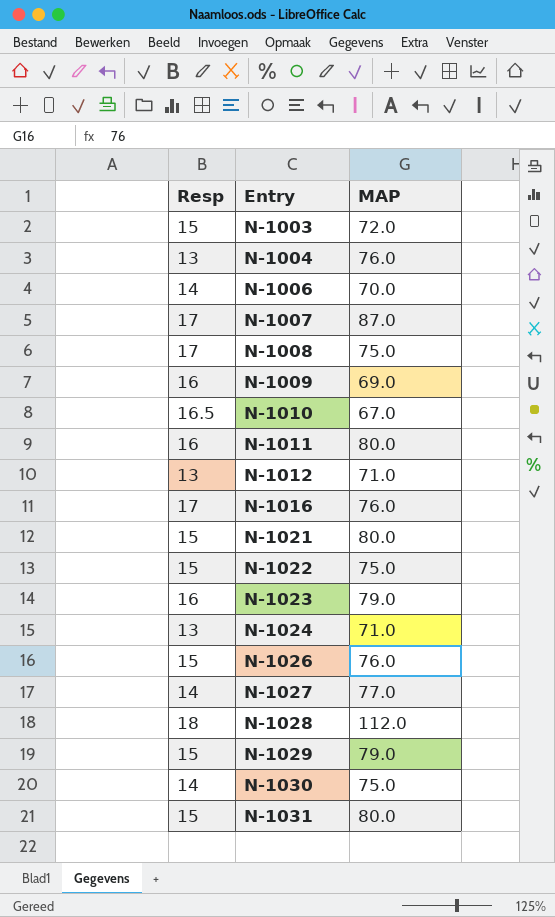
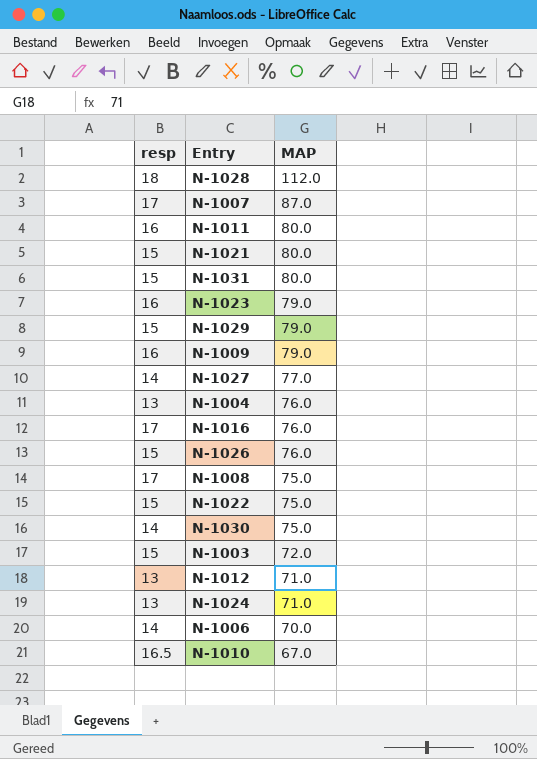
row order: Entry ascending -> MAP descending
column name: Resp -> resp
N-1009 | MAP: 69.0 -> 79.0

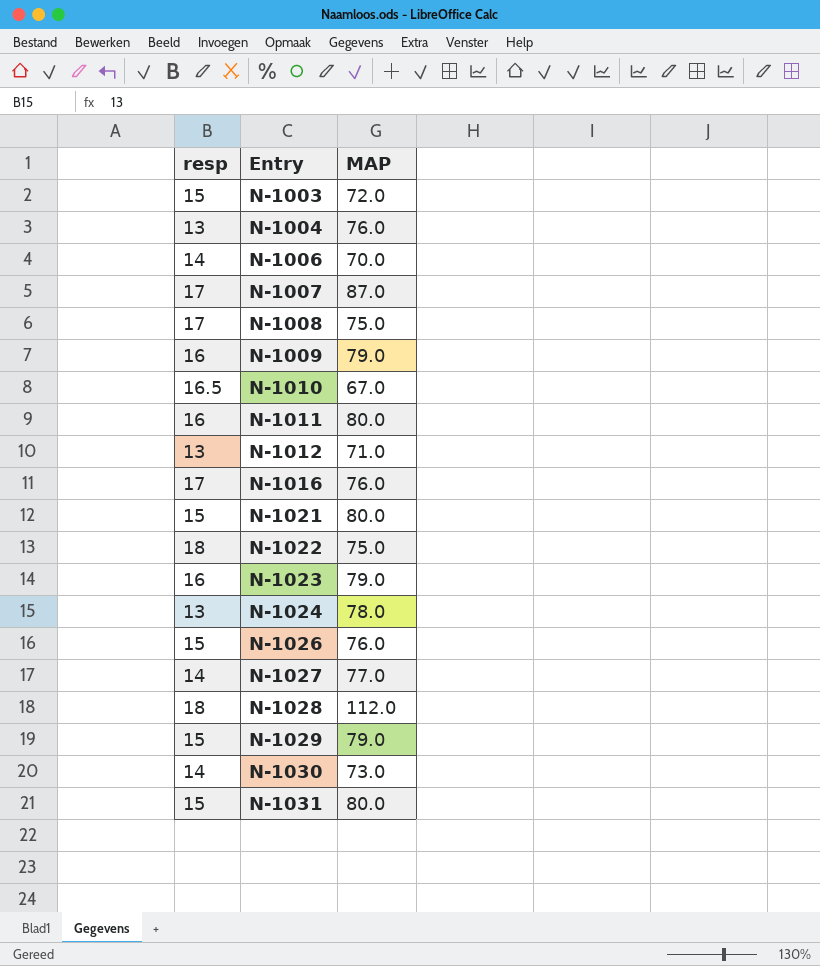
row order: MAP descending -> Entry ascending
N-1022 | resp: 15 -> 18
N-1024 | MAP: 71.0 -> 78.0
N-1030 | MAP: 75.0 -> 73.0

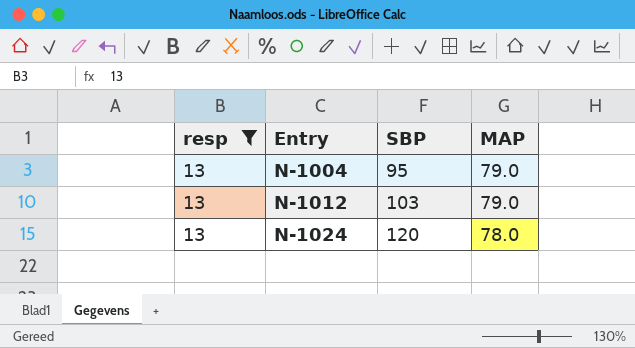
filter: none -> resp = 13
column SBP | position: none -> 3
N-1004 | MAP: 76.0 -> 79.0
N-1012 | MAP: 71.0 -> 79.0

